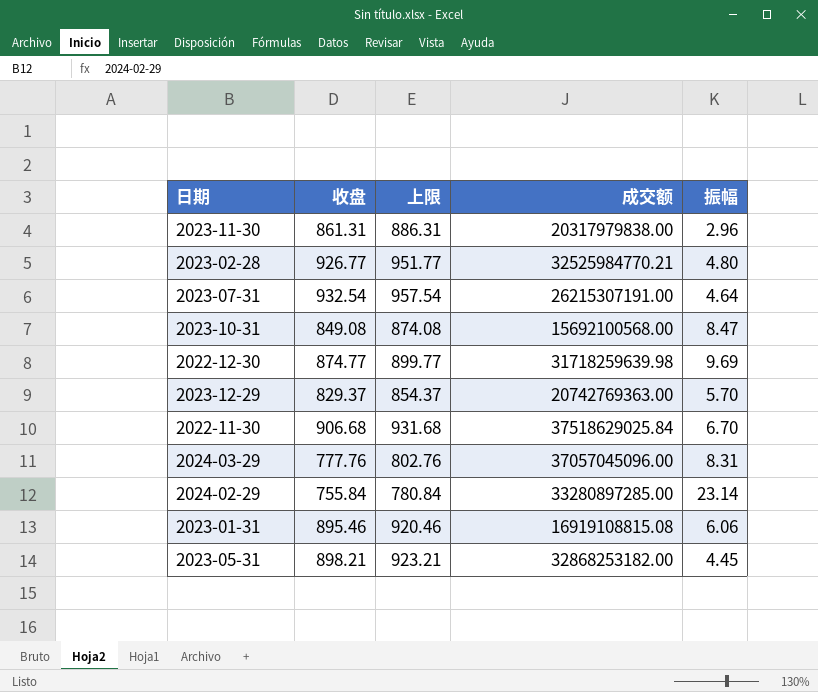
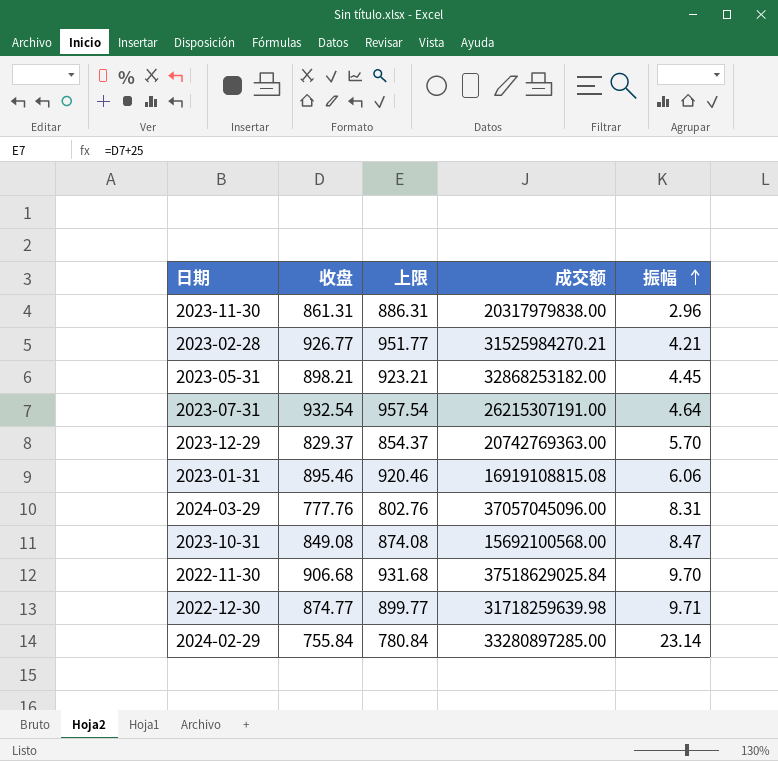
row order: none -> 振幅 ascending
2023-02-28 | 成交额: 32525984770.21 -> 31525984270.21
2023-02-28 | 振幅: 4.80 -> 4.21
2022-11-30 | 振幅: 6.70 -> 9.70
2022-12-30 | 振幅: 9.69 -> 9.71

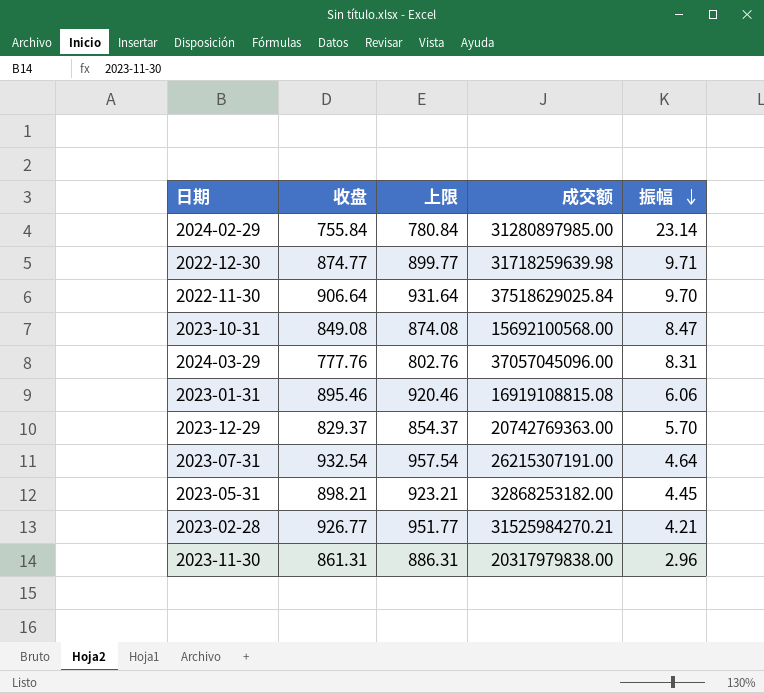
row order: 振幅 ascending -> 振幅 descending
2024-02-29 | 成交额: 33280897285.00 -> 31280897985.00
2022-11-30 | 收盘: 906.68 -> 906.64
2022-11-30 | 上限: 931.68 -> 931.64

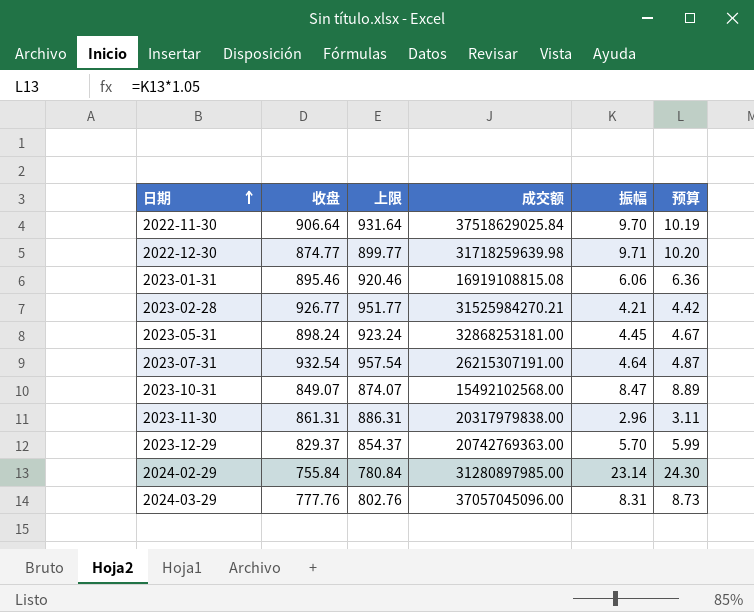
row order: 振幅 descending -> 日期 ascending
column 预算 | formula: none -> [振幅] * 1.05
2023-05-31 | 收盘: 898.21 -> 898.24
2023-05-31 | 上限: 923.21 -> 923.24
2023-05-31 | 成交额: 32868253182.00 -> 32868253181.00
2023-10-31 | 收盘: 849.08 -> 849.07
2023-10-31 | 上限: 874.08 -> 874.07
2023-10-31 | 成交额: 15692100568.00 -> 15492102568.00

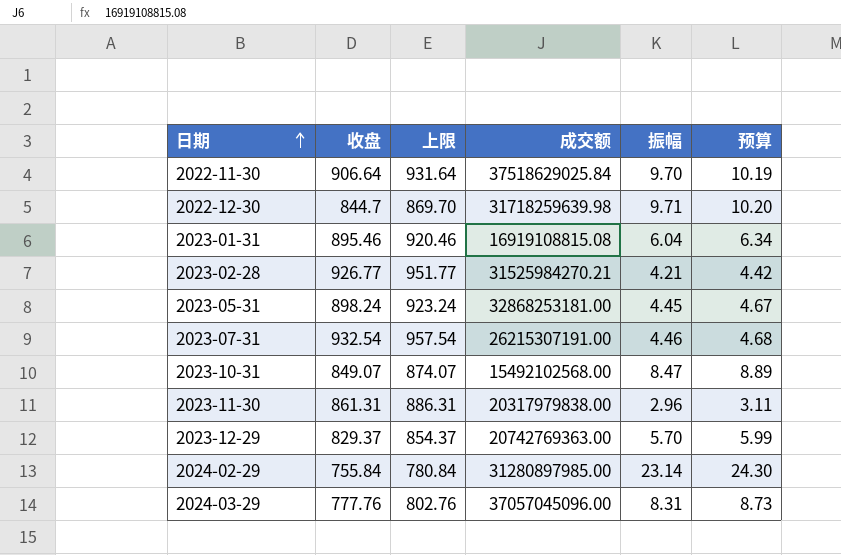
2022-12-30 | 收盘: 874.77 -> 844.7
2022-12-30 | 上限: 899.77 -> 869.70
2023-01-31 | 振幅: 6.06 -> 6.04
2023-01-31 | 预算: 6.36 -> 6.34
2023-07-31 | 振幅: 4.64 -> 4.46
2023-07-31 | 预算: 4.87 -> 4.68

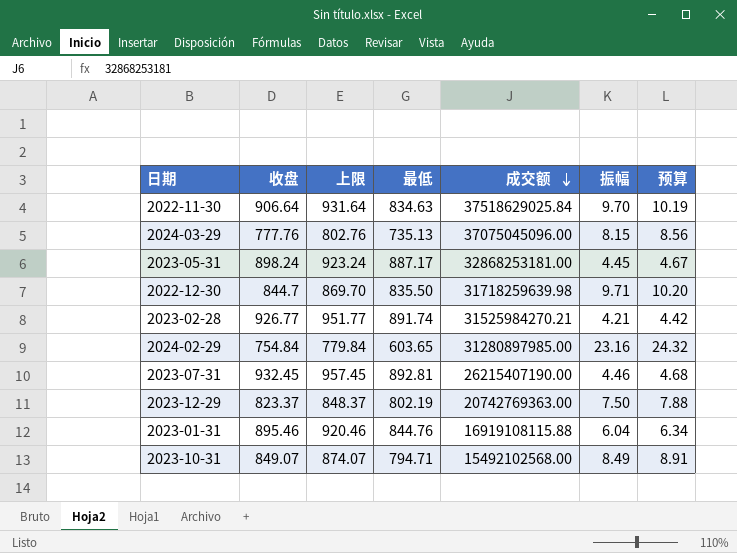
row order: 日期 ascending -> 成交额 descending
column 最低 | position: none -> 4
row 2023-11-30: 861.31 | 886.31 | 20317979838.00 | 2.96 | 3.11 -> none
2024-03-29 | 成交额: 37057045096.00 -> 37075045096.00
2024-03-29 | 振幅: 8.31 -> 8.15
2024-03-29 | 预算: 8.73 -> 8.56
2024-02-29 | 收盘: 755.84 -> 754.84
2024-02-29 | 上限: 780.84 -> 779.84
2024-02-29 | 振幅: 23.14 -> 23.16
2024-02-29 | 预算: 24.30 -> 24.32
2023-07-31 | 收盘: 932.54 -> 932.45
2023-07-31 | 上限: 957.54 -> 957.45
2023-07-31 | 成交额: 26215307191.00 -> 26215407190.00
2023-12-29 | 收盘: 829.37 -> 823.37
2023-12-29 | 上限: 854.37 -> 848.37
2023-12-29 | 振幅: 5.70 -> 7.50
2023-12-29 | 预算: 5.99 -> 7.88
2023-01-31 | 成交额: 16919108815.08 -> 16919108115.88
2023-10-31 | 振幅: 8.47 -> 8.49
2023-10-31 | 预算: 8.89 -> 8.91

